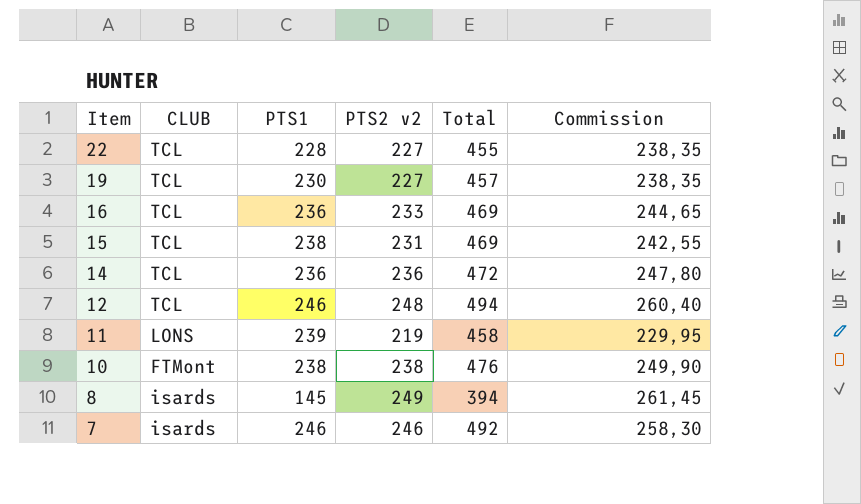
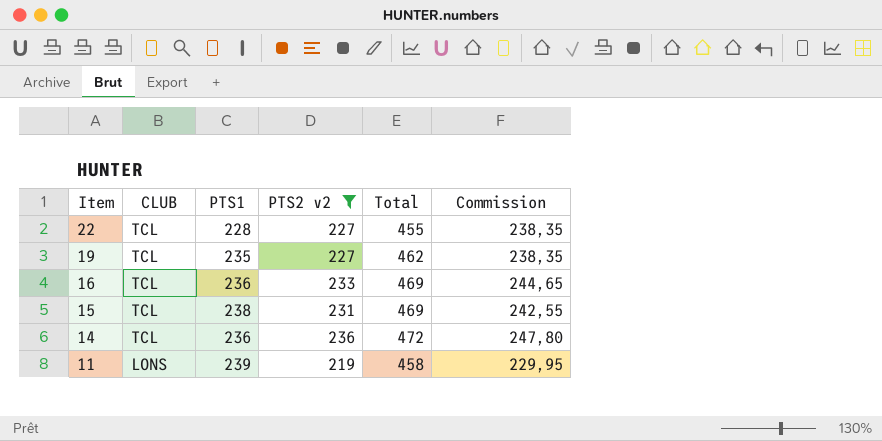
filter: none -> PTS2 v2 <= 236
19 | PTS1: 230 -> 235
19 | Total: 457 -> 462

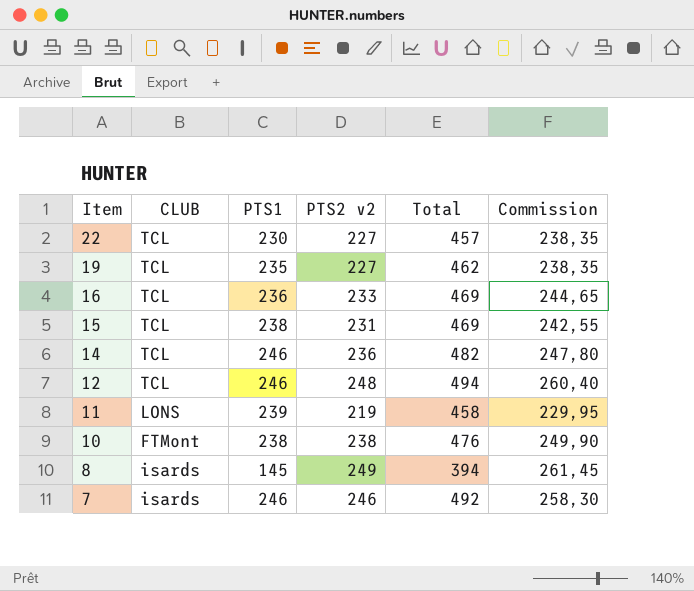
filter: PTS2 v2 <= 236 -> none
22 | PTS1: 228 -> 230
22 | Total: 455 -> 457
14 | PTS1: 236 -> 246
14 | Total: 472 -> 482

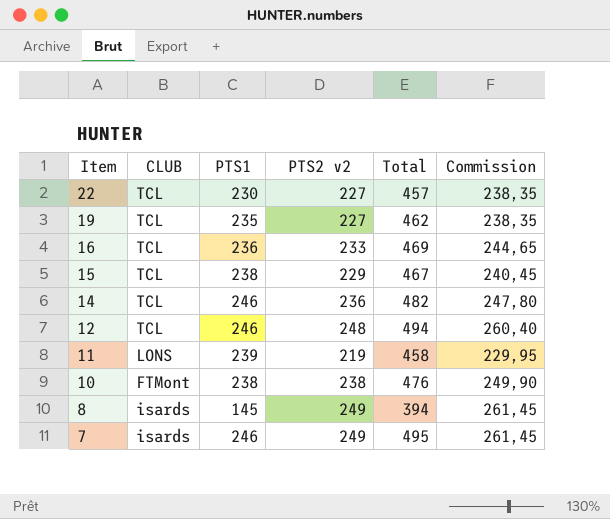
15 | PTS2 v2: 231 -> 229
15 | Total: 469 -> 467
15 | Commission: 242,55 -> 240,45
7 | PTS2 v2: 246 -> 249
7 | Total: 492 -> 495
7 | Commission: 258,30 -> 261,45

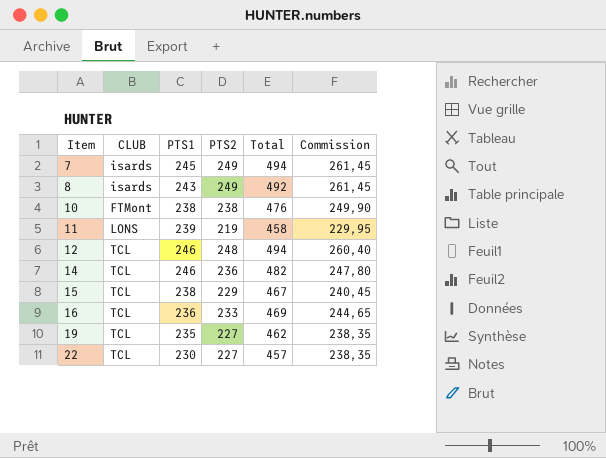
row order: Item descending -> Item ascending
column name: PTS2 v2 -> PTS2
7 | PTS1: 246 -> 245
7 | Total: 495 -> 494
8 | PTS1: 145 -> 243
8 | Total: 394 -> 492

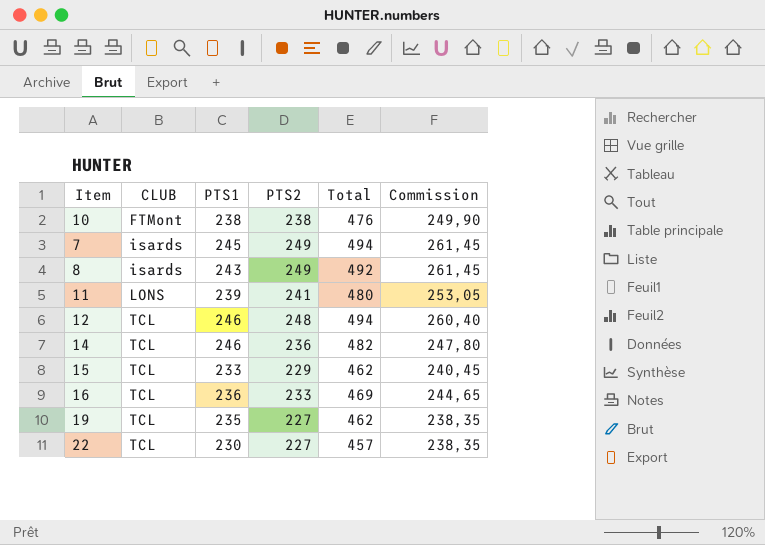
row order: Item ascending -> CLUB ascending
11 | PTS2: 219 -> 241
11 | Total: 458 -> 480
11 | Commission: 229,95 -> 253,05
15 | PTS1: 238 -> 233
15 | Total: 467 -> 462

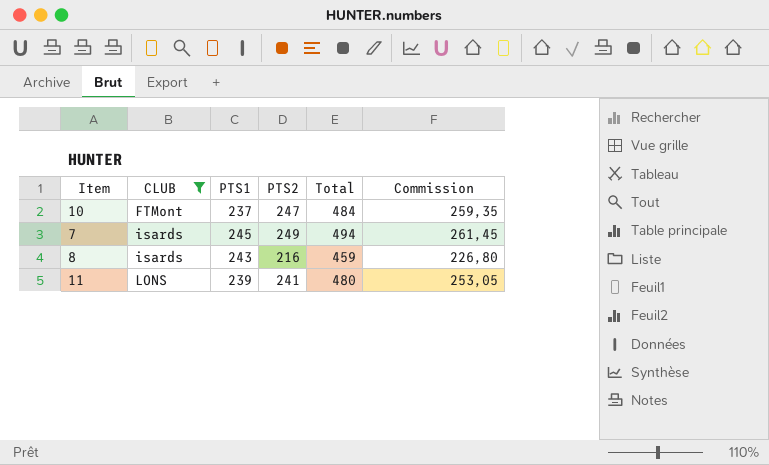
filter: none -> CLUB != TCL
10 | PTS1: 238 -> 237
10 | PTS2: 238 -> 247
10 | Total: 476 -> 484
10 | Commission: 249,90 -> 259,35
8 | PTS2: 249 -> 216
8 | Total: 492 -> 459
8 | Commission: 261,45 -> 226,80

